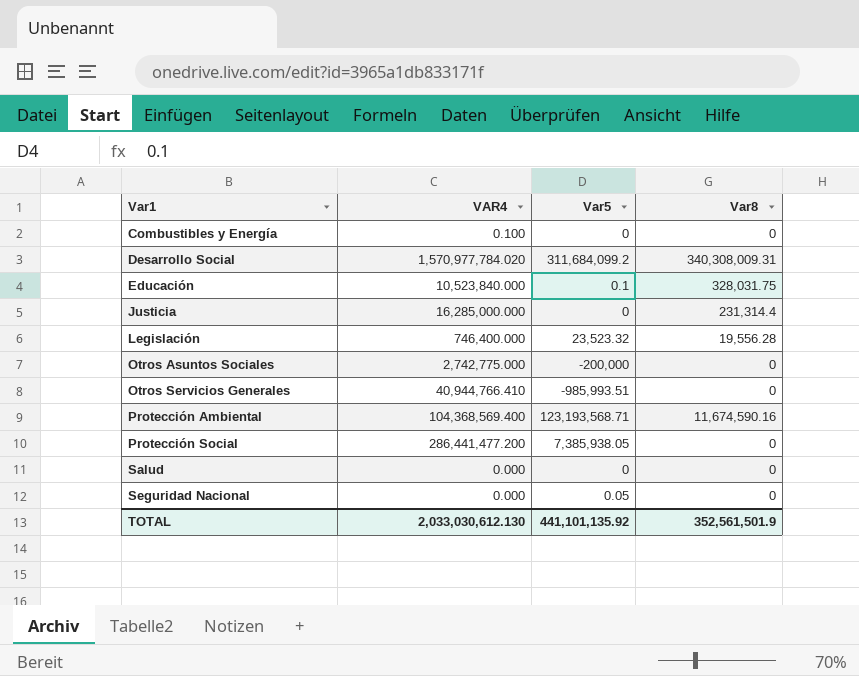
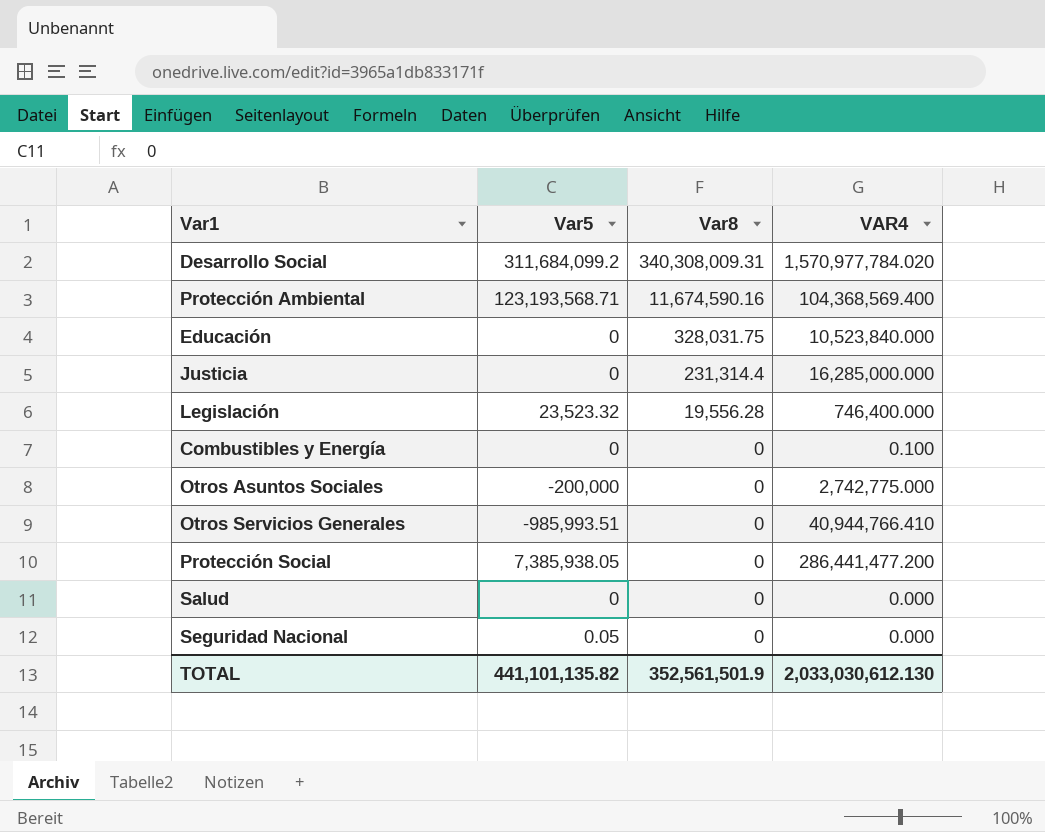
row order: Var1 ascending -> Var8 descending
column VAR4 | position: 2 -> 4
Educación | Var5: 0.1 -> 0
TOTAL | Var5: 441,101,135.92 -> 441,101,135.82

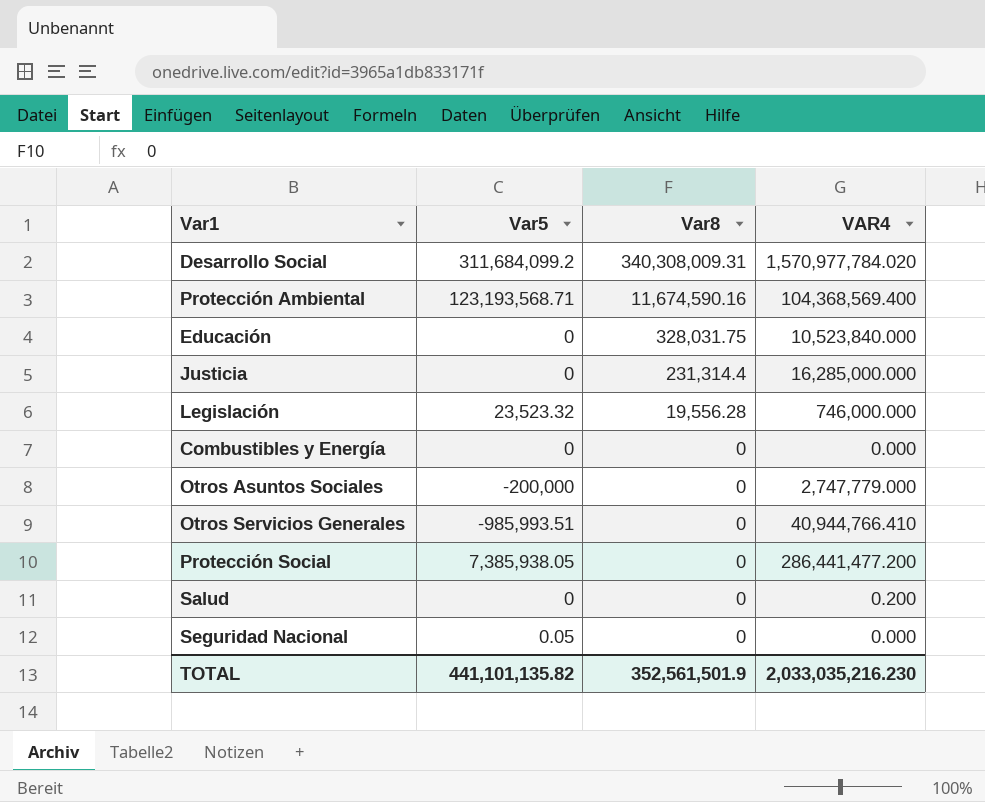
Legislación | VAR4: 746,400.000 -> 746,000.000
Combustibles y Energía | VAR4: 0.100 -> 0.000
Otros Asuntos Sociales | VAR4: 2,742,775.000 -> 2,747,779.000
Salud | VAR4: 0.000 -> 0.200
TOTAL | VAR4: 2,033,030,612.130 -> 2,033,035,216.230

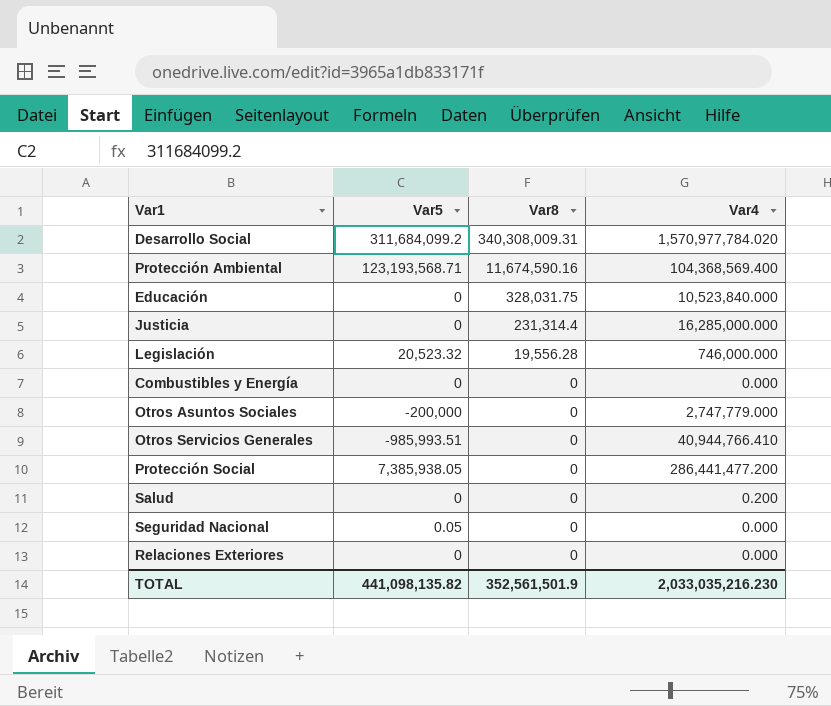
column name: VAR4 -> Var4
Legislación | Var5: 23,523.32 -> 20,523.32
row Relaciones Exteriores: none -> 0 | 0 | 0.000
TOTAL | Var5: 441,101,135.82 -> 441,098,135.82

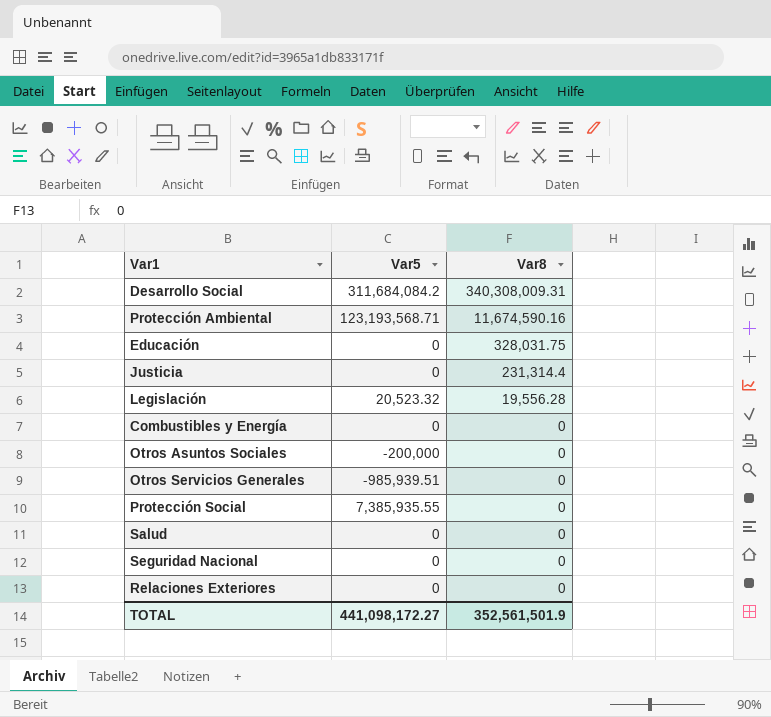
column Var4 | position: 4 -> none
Desarrollo Social | Var5: 311,684,099.2 -> 311,684,084.2
Otros Servicios Generales | Var5: -985,993.51 -> -985,939.51
Protección Social | Var5: 7,385,938.05 -> 7,385,935.55
Seguridad Nacional | Var5: 0.05 -> 0
TOTAL | Var5: 441,098,135.82 -> 441,098,172.27

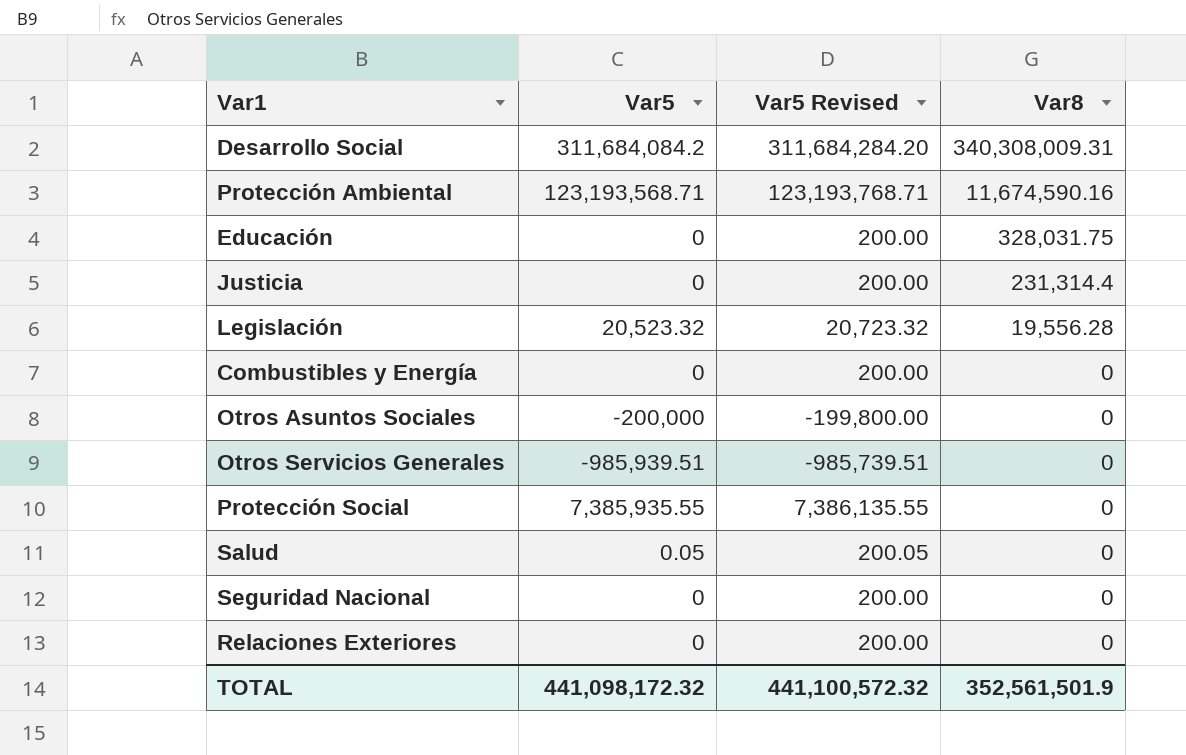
column Var5 Revised | formula: none -> [Var5] + 200
Salud | Var5: 0 -> 0.05
TOTAL | Var5: 441,098,172.27 -> 441,098,172.32

